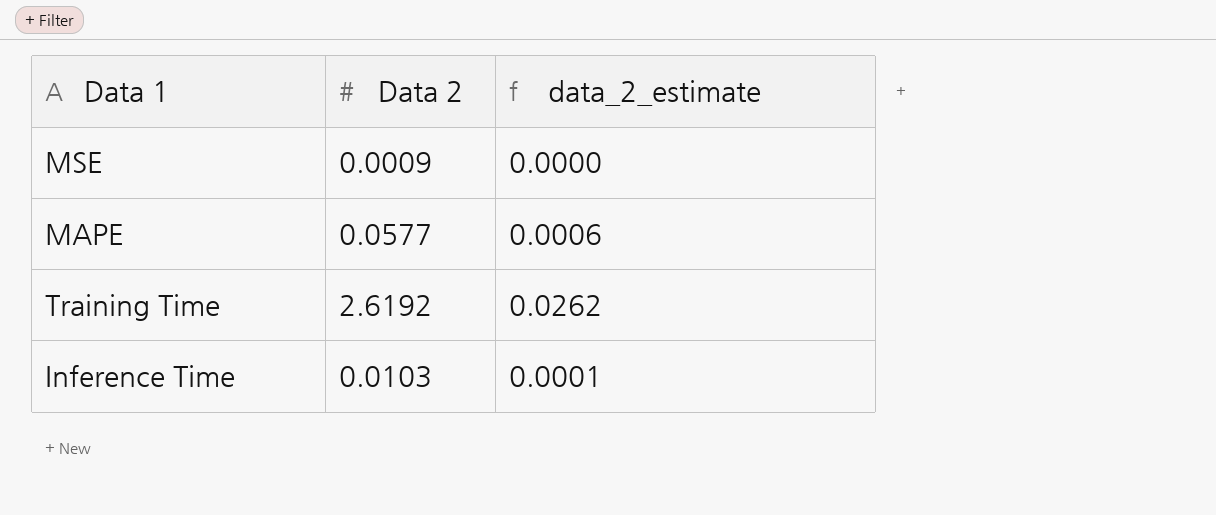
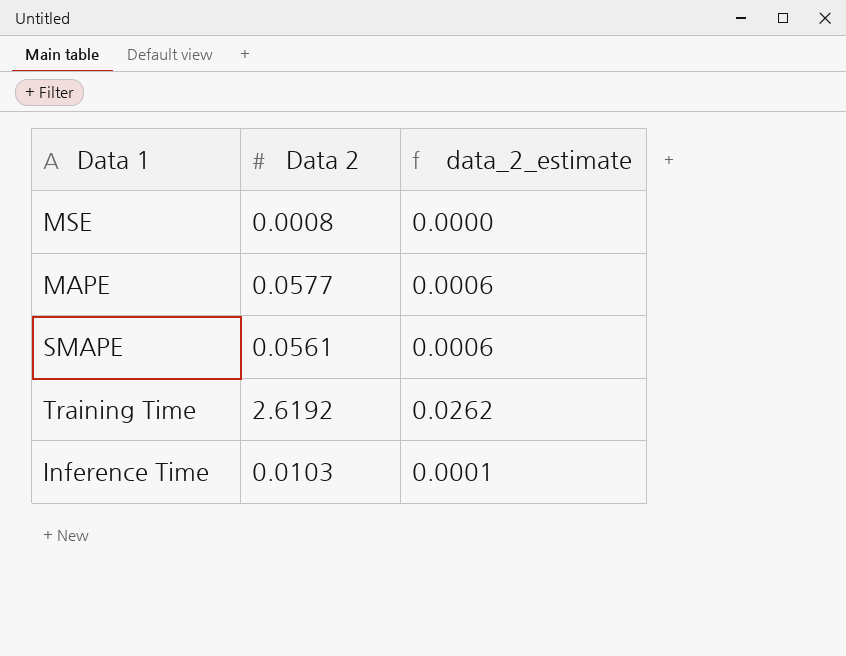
MSE | Data 2: 0.0009 -> 0.0008
row SMAPE: none -> 0.0561 | 0.0006

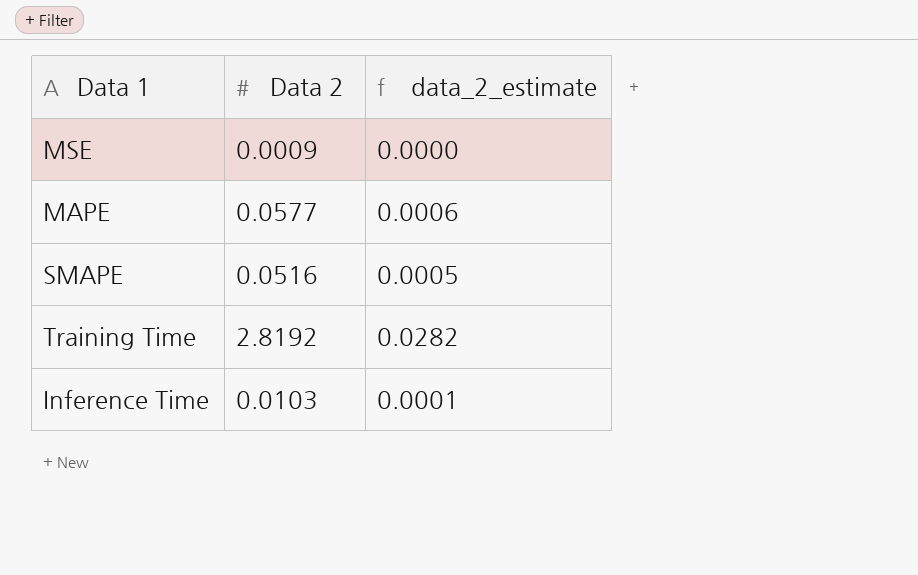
MSE | Data 2: 0.0008 -> 0.0009
SMAPE | Data 2: 0.0561 -> 0.0516
SMAPE | data_2_estimate: 0.0006 -> 0.0005
Training Time | Data 2: 2.6192 -> 2.8192
Training Time | data_2_estimate: 0.0262 -> 0.0282

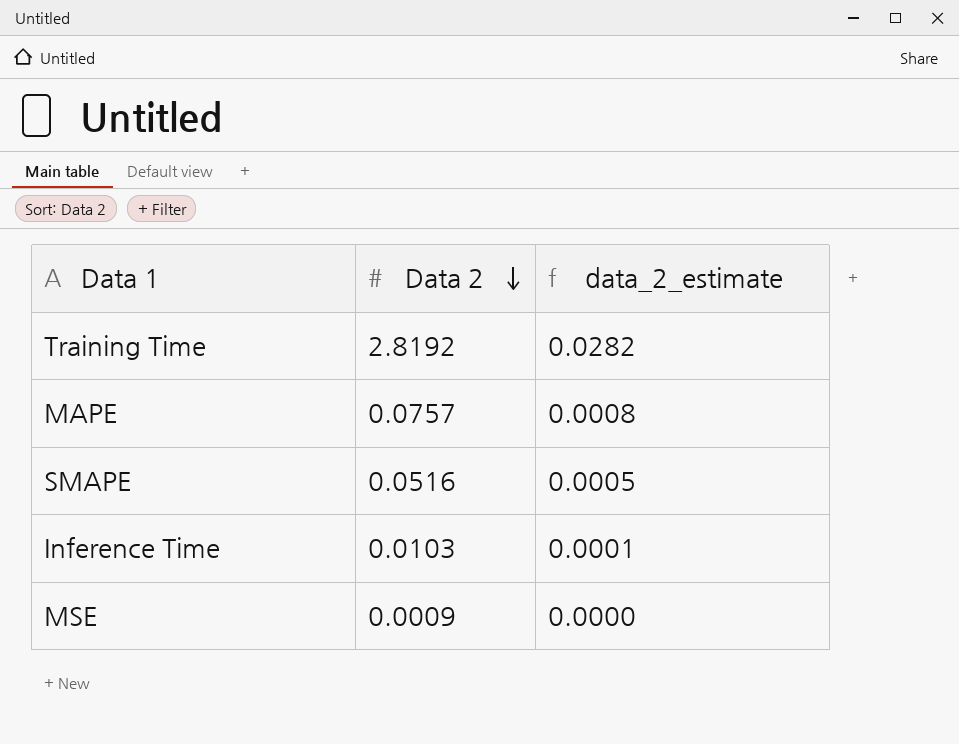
row order: none -> Data 2 descending
MAPE | Data 2: 0.0577 -> 0.0757
MAPE | data_2_estimate: 0.0006 -> 0.0008

